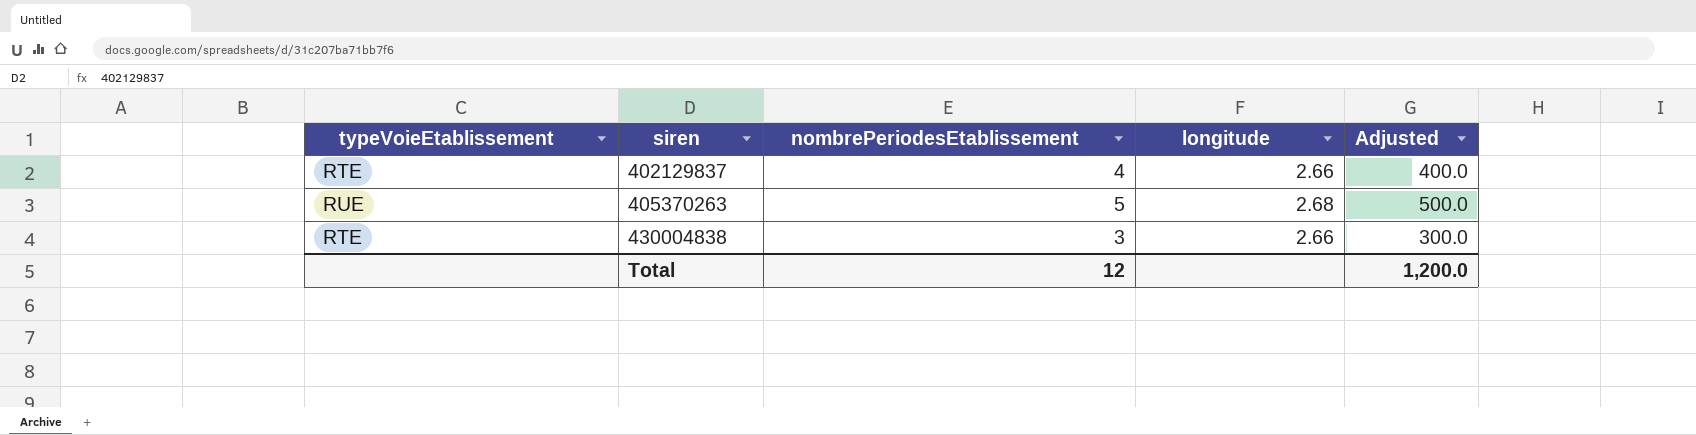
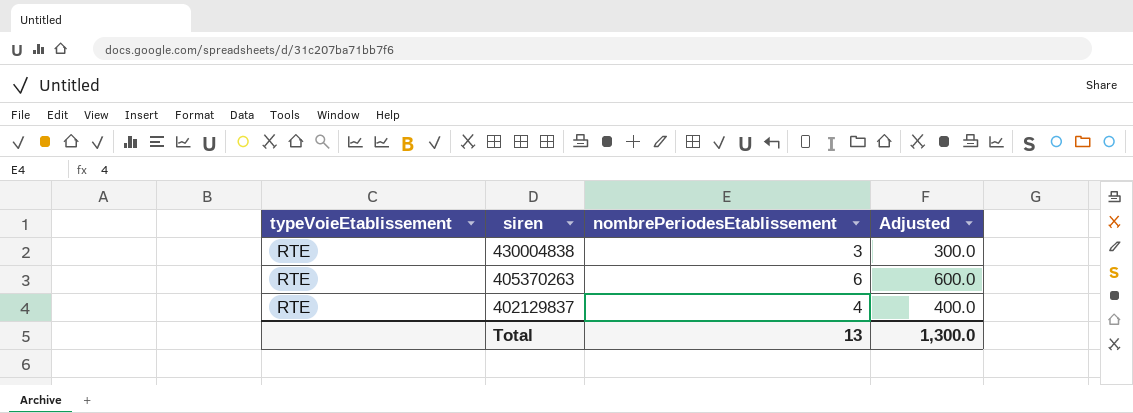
row order: siren ascending -> siren descending
column longitude | position: 4 -> none
405370263 | typeVoieEtablissement: RUE -> RTE
405370263 | nombrePeriodesEtablissement: 5 -> 6
405370263 | Adjusted: 500.0 -> 600.0
Total | nombrePeriodesEtablissement: 12 -> 13
Total | Adjusted: 1,200.0 -> 1,300.0

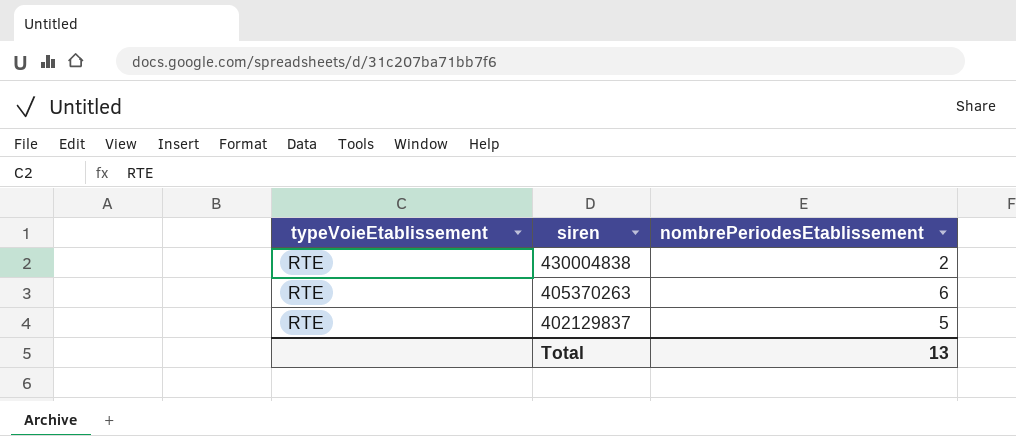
column Adjusted | formula: [nombrePeriodesEtablissement] * 100 -> none
430004838 | nombrePeriodesEtablissement: 3 -> 2
402129837 | nombrePeriodesEtablissement: 4 -> 5

